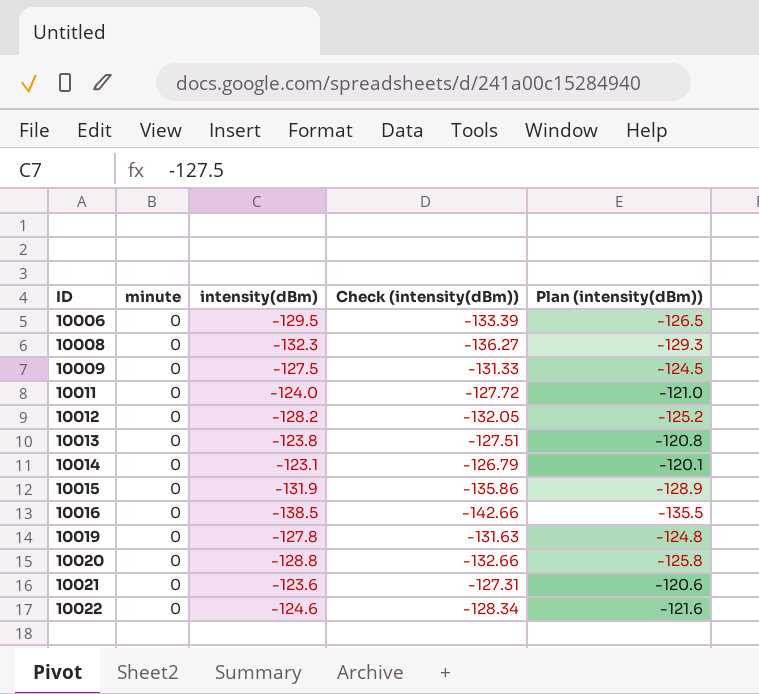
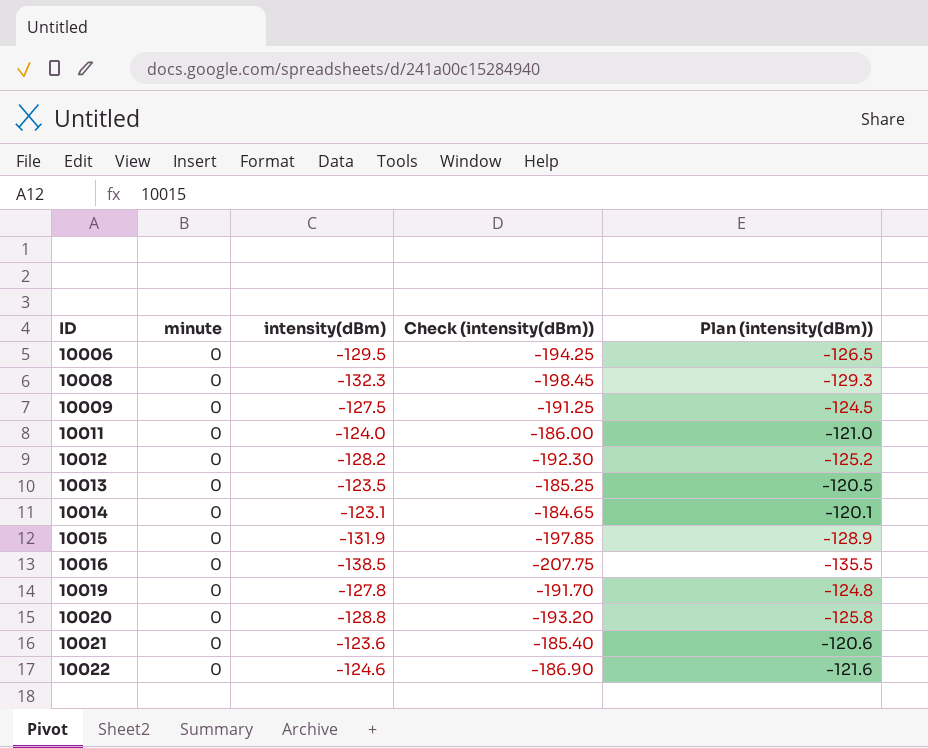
column Check (intensity(dBm)) | formula: [intensity(dBm)] * 1.03 -> [intensity(dBm)] * 1.5
10013 | intensity(dBm): -123.8 -> -123.5
10013 | Plan (intensity(dBm)): -120.8 -> -120.5

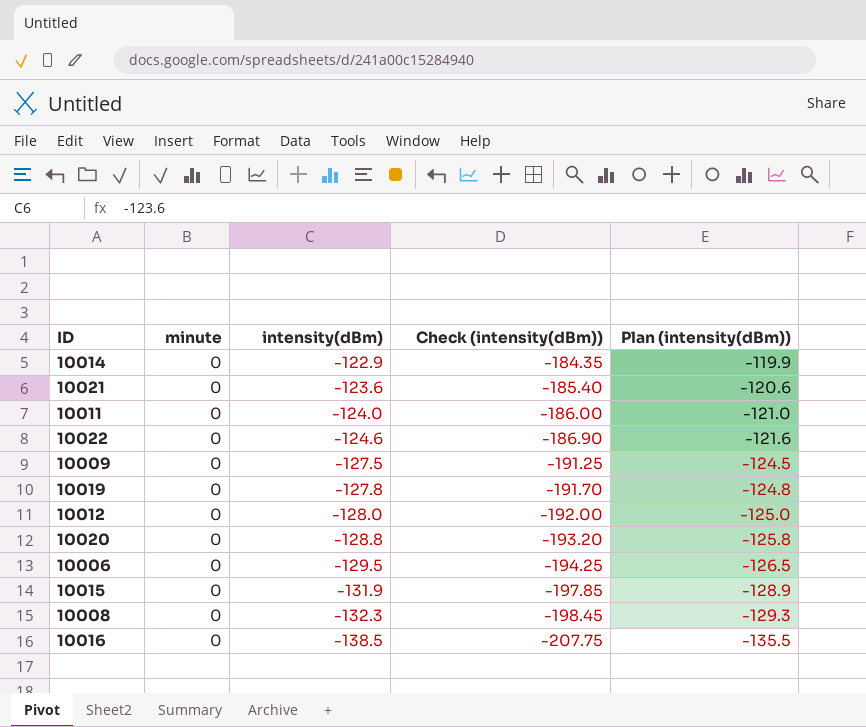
row order: ID ascending -> intensity(dBm) descending
row 10013: 0 | -123.5 | -185.25 | -120.5 -> none
10014 | intensity(dBm): -123.1 -> -122.9
10014 | Check (intensity(dBm)): -184.65 -> -184.35
10014 | Plan (intensity(dBm)): -120.1 -> -119.9
10012 | intensity(dBm): -128.2 -> -128.0
10012 | Check (intensity(dBm)): -192.30 -> -192.00
10012 | Plan (intensity(dBm)): -125.2 -> -125.0

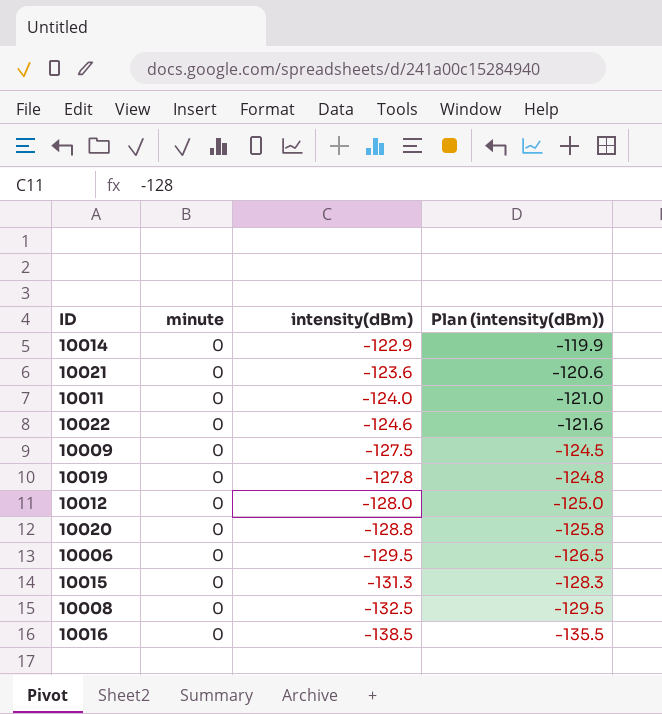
column Check (intensity(dBm)) | formula: [intensity(dBm)] * 1.5 -> none
10015 | intensity(dBm): -131.9 -> -131.3
10015 | Plan (intensity(dBm)): -128.9 -> -128.3
10008 | intensity(dBm): -132.3 -> -132.5
10008 | Plan (intensity(dBm)): -129.3 -> -129.5

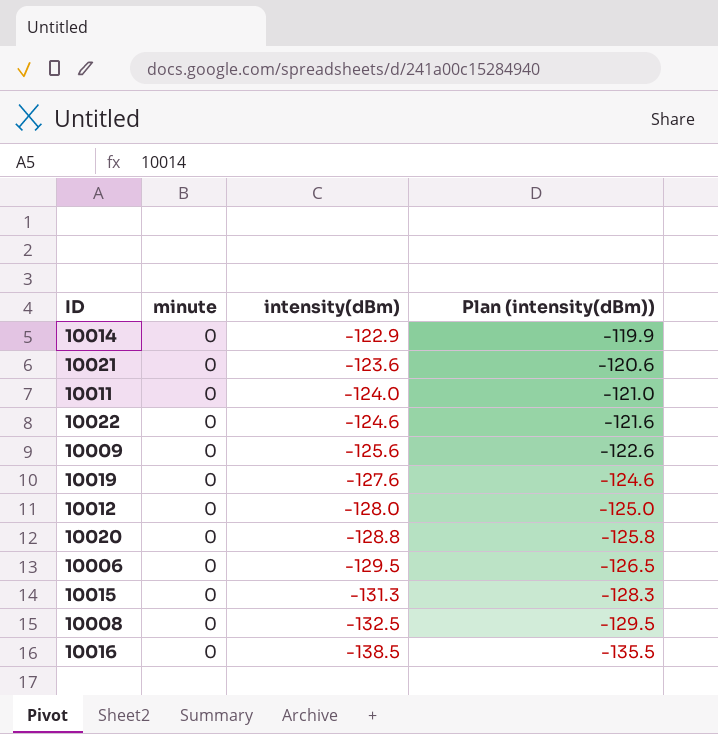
10009 | intensity(dBm): -127.5 -> -125.6
10009 | Plan (intensity(dBm)): -124.5 -> -122.6
10019 | intensity(dBm): -127.8 -> -127.6
10019 | Plan (intensity(dBm)): -124.8 -> -124.6

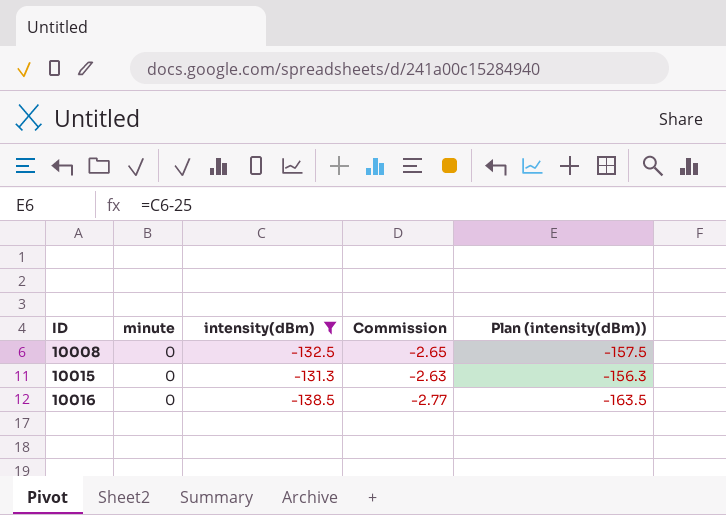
filter: none -> intensity(dBm) <= -131.3
row order: intensity(dBm) descending -> ID ascending
column Commission | formula: none -> [intensity(dBm)] * 0.02
column Plan (intensity(dBm)) | formula: [intensity(dBm)] + 3 -> [intensity(dBm)] - 25

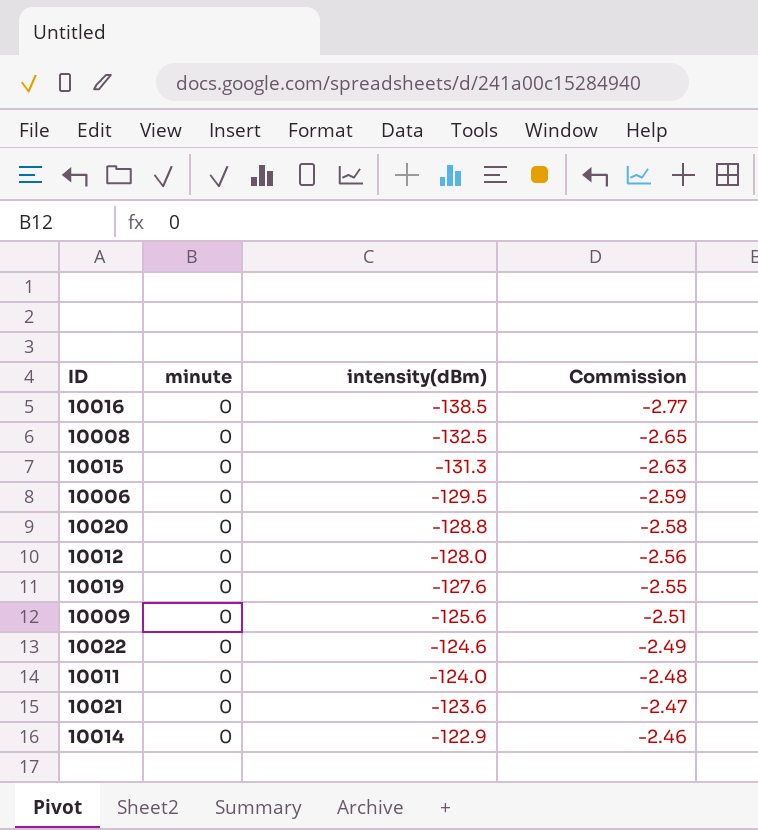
filter: intensity(dBm) <= -131.3 -> none
row order: ID ascending -> intensity(dBm) ascending
column Plan (intensity(dBm)) | formula: [intensity(dBm)] - 25 -> none

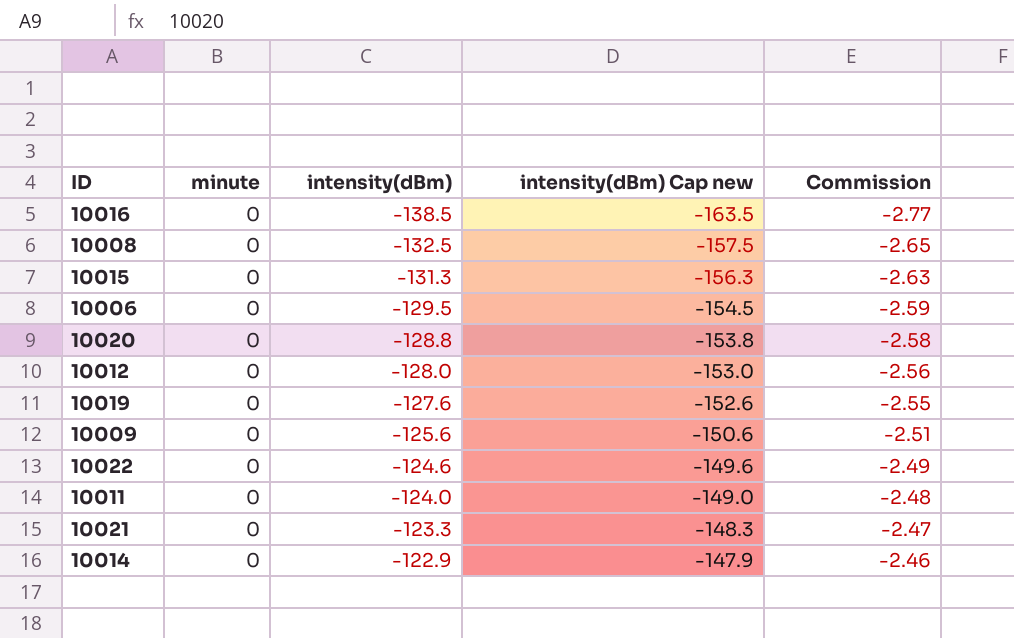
column intensity(dBm) Cap new | formula: none -> [intensity(dBm)] - 25
10021 | intensity(dBm): -123.6 -> -123.3

